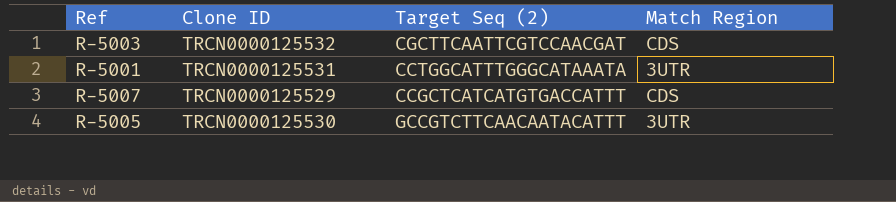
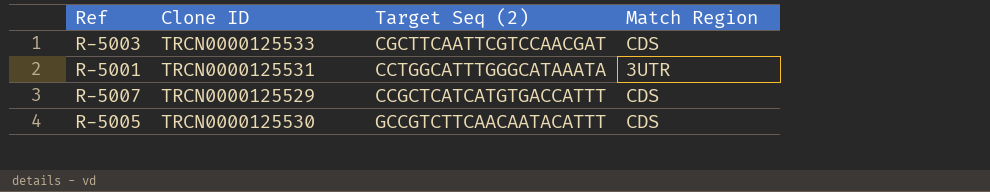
R-5003 | Clone ID: TRCN0000125532 -> TRCN0000125533
R-5005 | Match Region: 3UTR -> CDS

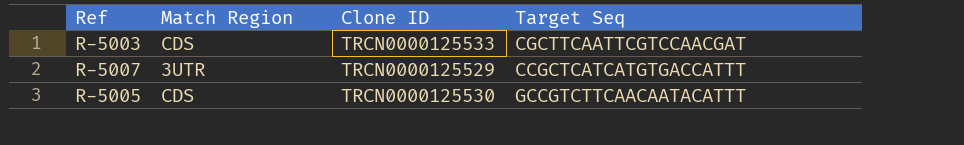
column Match Region | position: 4 -> 2
column name: Target Seq (2) -> Target Seq
row R-5001: TRCN0000125531 | CCTGGCATTTGGGCATAAATA | 3UTR -> none
R-5007 | Match Region: CDS -> 3UTR

